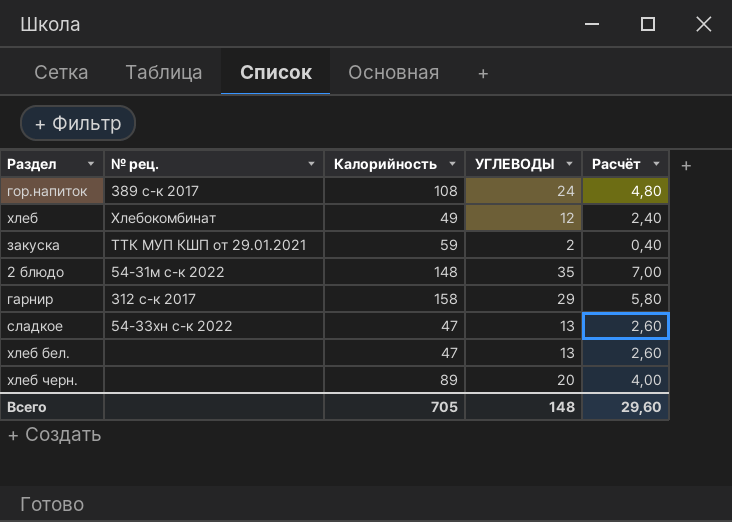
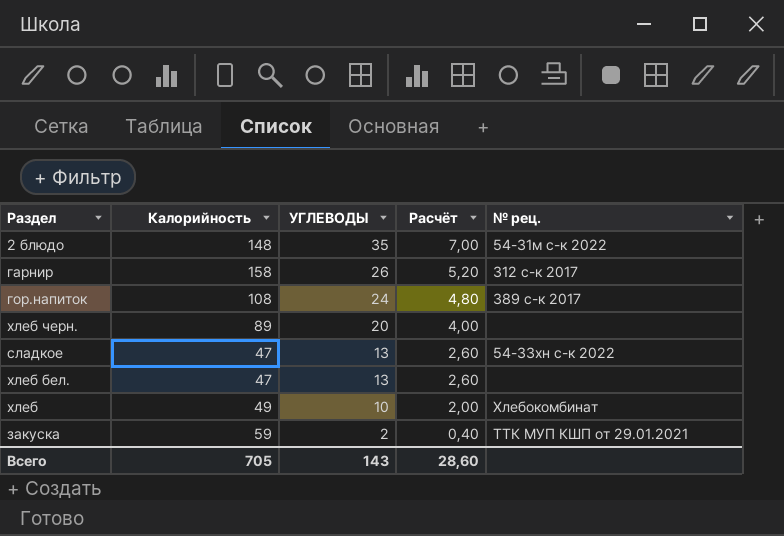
row order: none -> УГЛЕВОДЫ descending
column № рец. | position: 2 -> 5
гарнир | УГЛЕВОДЫ: 29 -> 26
гарнир | Расчёт: 5,80 -> 5,20
хлеб | УГЛЕВОДЫ: 12 -> 10
хлеб | Расчёт: 2,40 -> 2,00
Всего | УГЛЕВОДЫ: 148 -> 143
Всего | Расчёт: 29,60 -> 28,60

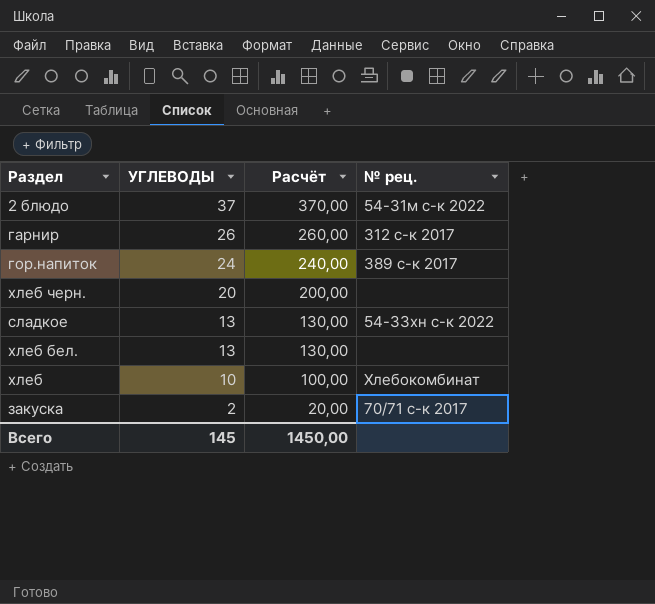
column Калорийность | position: 2 -> none
column Расчёт | formula: [УГЛЕВОДЫ] * 0,2 -> [УГЛЕВОДЫ] * 10
2 блюдо | УГЛЕВОДЫ: 35 -> 37
закуска | № рец.: ТТК МУП КШП от 29.01.2021 -> 70/71 с-к 2017
Всего | УГЛЕВОДЫ: 143 -> 145
Всего | Расчёт: 28,60 -> 1450,00

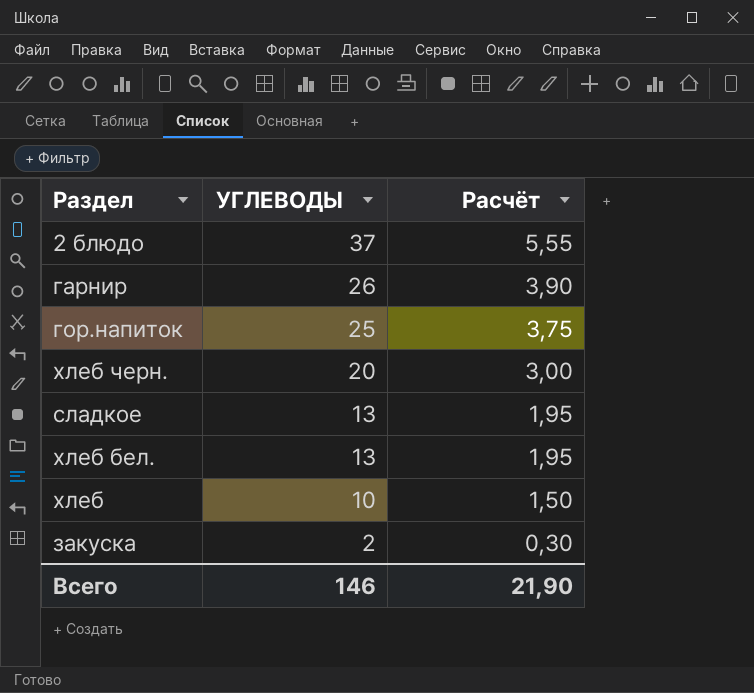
column № рец. | position: 4 -> none
column Расчёт | formula: [УГЛЕВОДЫ] * 10 -> [УГЛЕВОДЫ] * 0,15
гор.напиток | УГЛЕВОДЫ: 24 -> 25
Всего | УГЛЕВОДЫ: 145 -> 146
Всего | Расчёт: 1450,00 -> 21,90

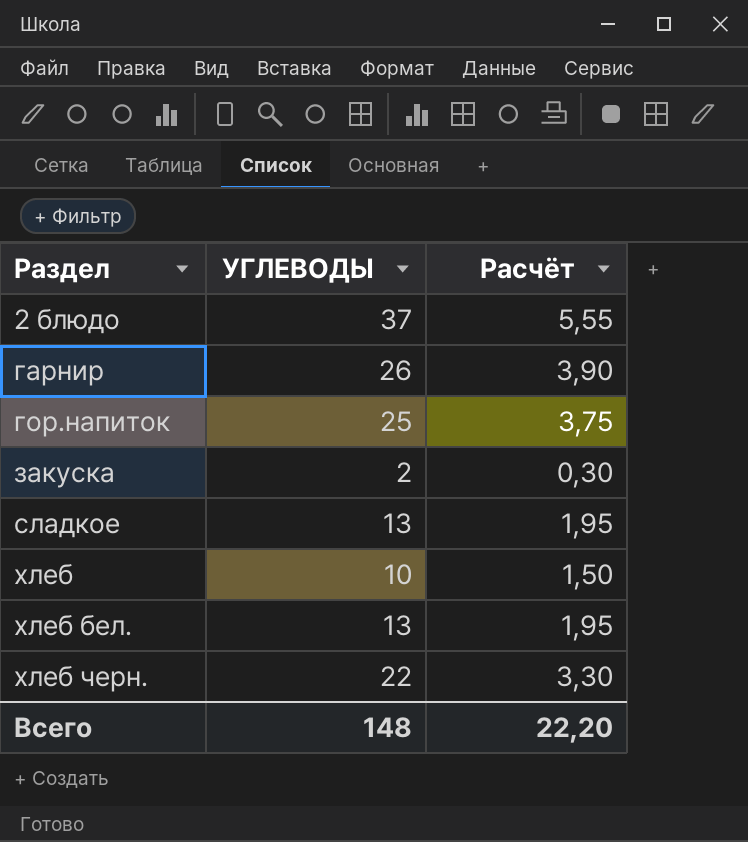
row order: УГЛЕВОДЫ descending -> Раздел ascending
хлеб черн. | УГЛЕВОДЫ: 20 -> 22
хлеб черн. | Расчёт: 3,00 -> 3,30
Всего | УГЛЕВОДЫ: 146 -> 148
Всего | Расчёт: 21,90 -> 22,20

